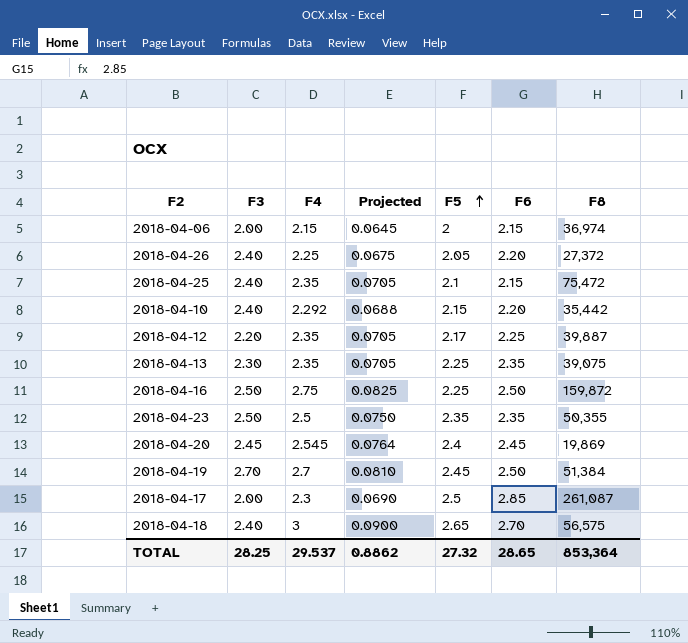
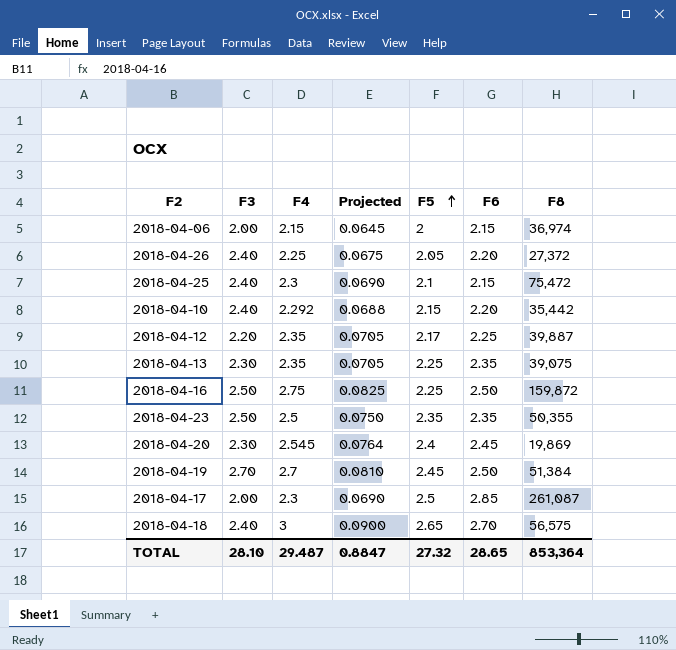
2018-04-25 | F4: 2.35 -> 2.3
2018-04-25 | Projected: 0.0705 -> 0.0690
2018-04-20 | F3: 2.45 -> 2.30
TOTAL | F3: 28.25 -> 28.10
TOTAL | F4: 29.537 -> 29.487
TOTAL | Projected: 0.8862 -> 0.8847

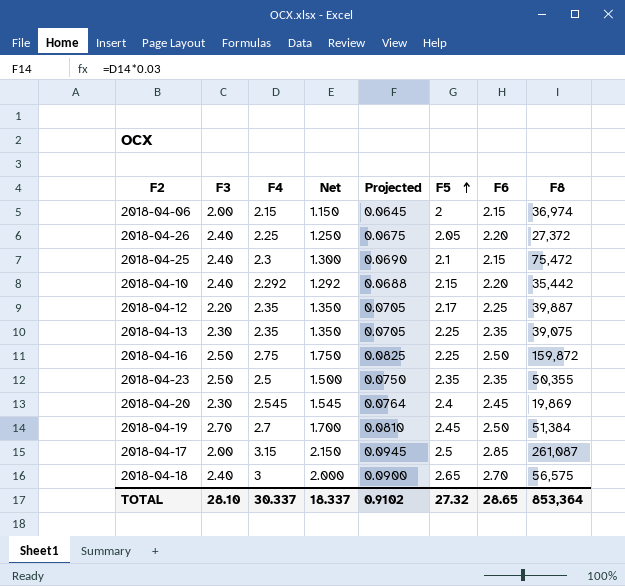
column Net | formula: none -> [F4] - 1
2018-04-17 | F4: 2.3 -> 3.15
2018-04-17 | Projected: 0.0690 -> 0.0945
TOTAL | F4: 29.487 -> 30.337
TOTAL | Projected: 0.8847 -> 0.9102

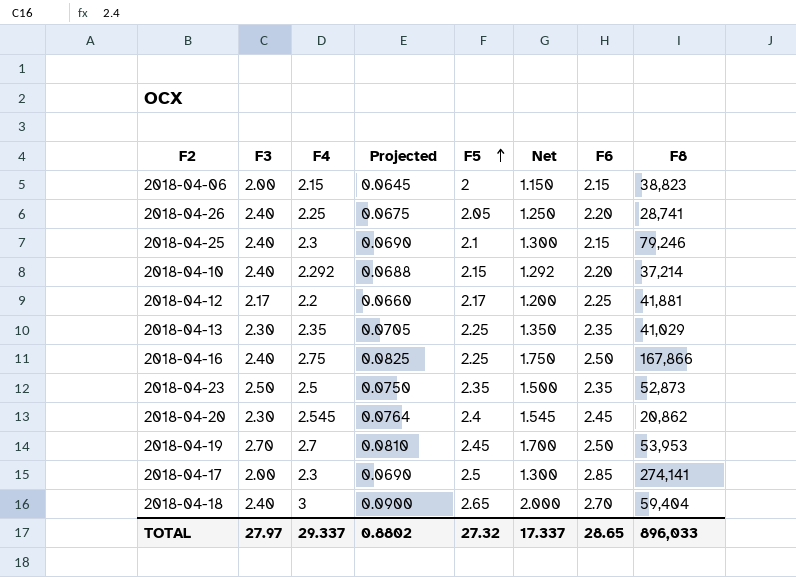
column Net | position: 4 -> 6
2018-04-06 | F8: 36,974 -> 38,823
2018-04-26 | F8: 27,372 -> 28,741
2018-04-25 | F8: 75,472 -> 79,246
2018-04-10 | F8: 35,442 -> 37,214
2018-04-12 | F3: 2.20 -> 2.17
2018-04-12 | F4: 2.35 -> 2.2
2018-04-12 | Projected: 0.0705 -> 0.0660
2018-04-12 | Net: 1.350 -> 1.200
2018-04-12 | F8: 39,887 -> 41,881
2018-04-13 | F8: 39,075 -> 41,029
2018-04-16 | F3: 2.50 -> 2.40
2018-04-16 | F8: 159,872 -> 167,866
2018-04-23 | F8: 50,355 -> 52,873
2018-04-20 | F8: 19,869 -> 20,862
2018-04-19 | F8: 51,384 -> 53,953
2018-04-17 | F4: 3.15 -> 2.3
2018-04-17 | Projected: 0.0945 -> 0.0690
2018-04-17 | Net: 2.150 -> 1.300
2018-04-17 | F8: 261,087 -> 274,141
2018-04-18 | F8: 56,575 -> 59,404
TOTAL | F3: 28.10 -> 27.97
TOTAL | F4: 30.337 -> 29.337
TOTAL | Projected: 0.9102 -> 0.8802
TOTAL | Net: 18.337 -> 17.337
TOTAL | F8: 853,364 -> 896,033

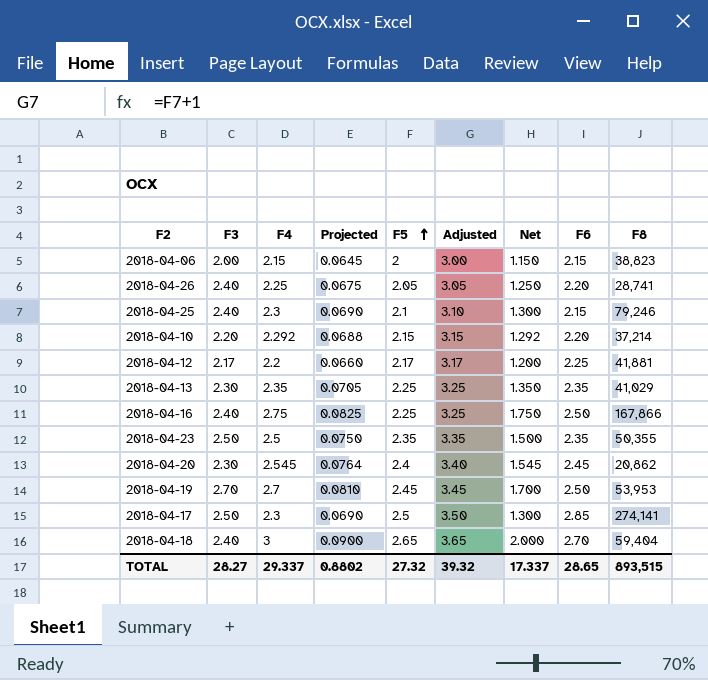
column Adjusted | formula: none -> [F5] + 1
2018-04-10 | F3: 2.40 -> 2.20
2018-04-23 | F8: 52,873 -> 50,355
2018-04-17 | F3: 2.00 -> 2.50
TOTAL | F3: 27.97 -> 28.27
TOTAL | F8: 896,033 -> 893,515

